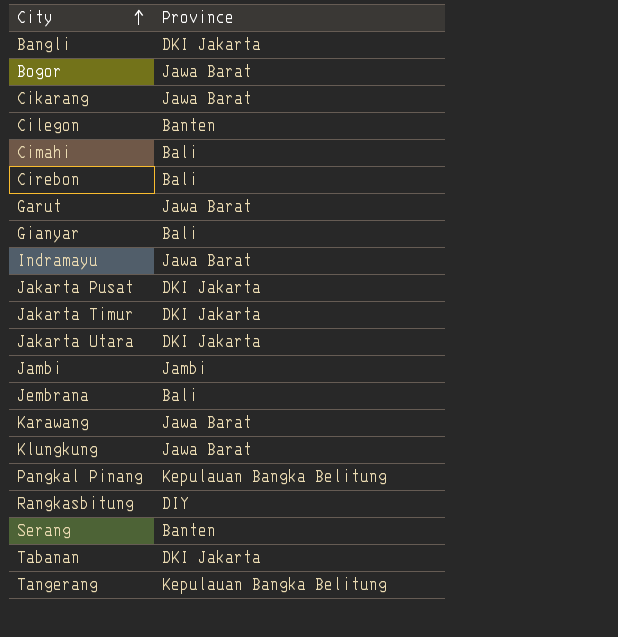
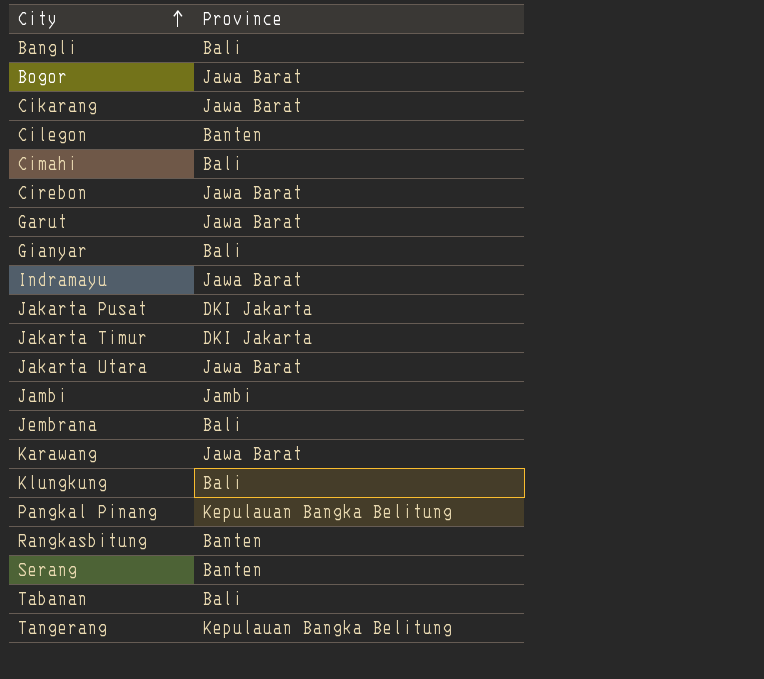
Bangli | Province: DKI Jakarta -> Bali
Cirebon | Province: Bali -> Jawa Barat
Jakarta Utara | Province: DKI Jakarta -> Jawa Barat
Klungkung | Province: Jawa Barat -> Bali
Rangkasbitung | Province: DIY -> Banten
Tabanan | Province: DKI Jakarta -> Bali

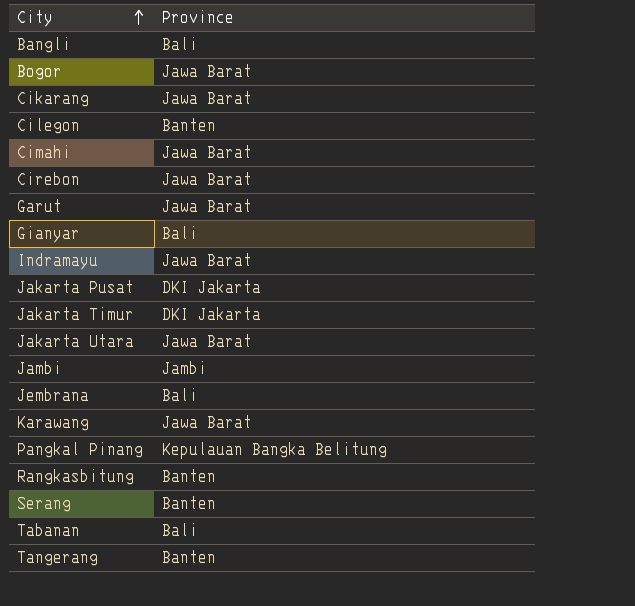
row Klungkung: Bali -> none
Cimahi | Province: Bali -> Jawa Barat
Tangerang | Province: Kepulauan Bangka Belitung -> Banten

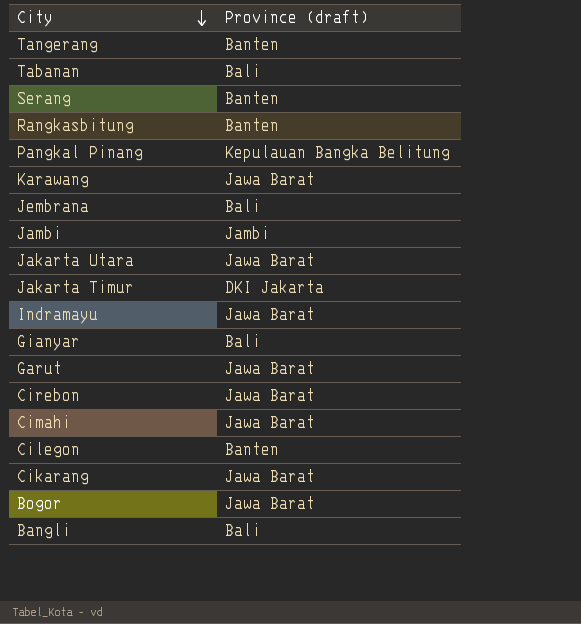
row order: City ascending -> City descending
column name: Province -> Province (draft)
row Jakarta Pusat: DKI Jakarta -> none

